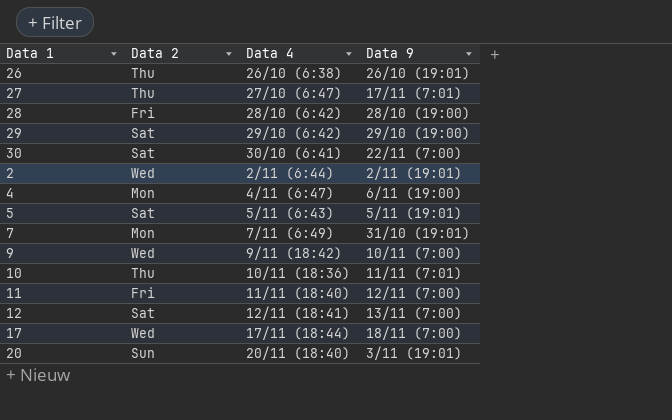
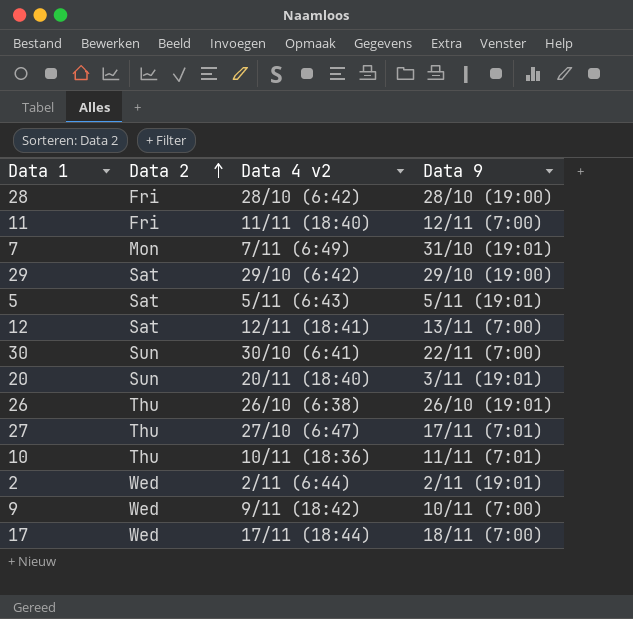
row order: none -> Data 2 ascending
column name: Data 4 -> Data 4 v2
row 4: Mon | 4/11 (6:47) | 6/11 (19:00) -> none
30 | Data 2: Sat -> Sun

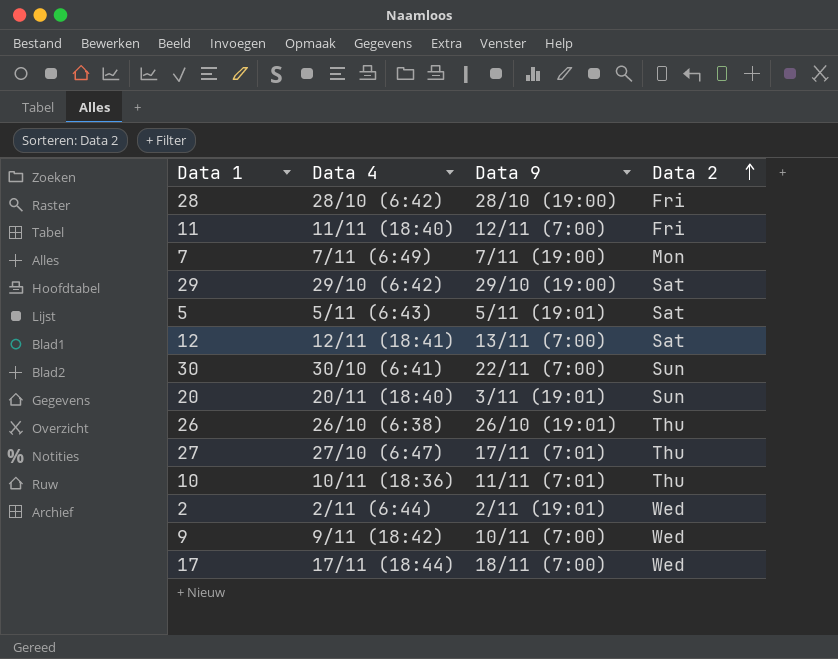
column name: Data 4 v2 -> Data 4
column Data 2 | position: 2 -> 4
7 | Data 9: 31/10 (19:01) -> 7/11 (19:00)

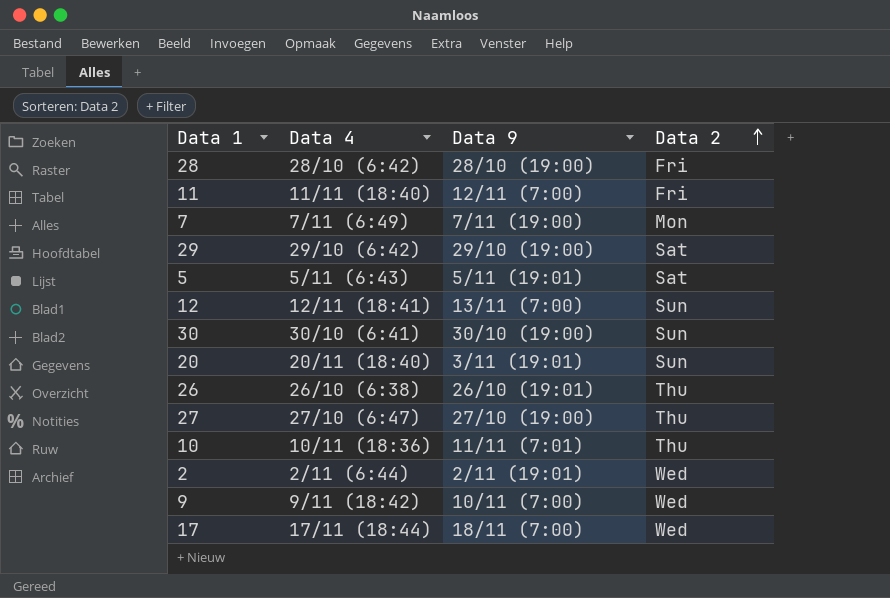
12 | Data 2: Sat -> Sun
30 | Data 9: 22/11 (7:00) -> 30/10 (19:00)
27 | Data 9: 17/11 (7:01) -> 27/10 (19:00)

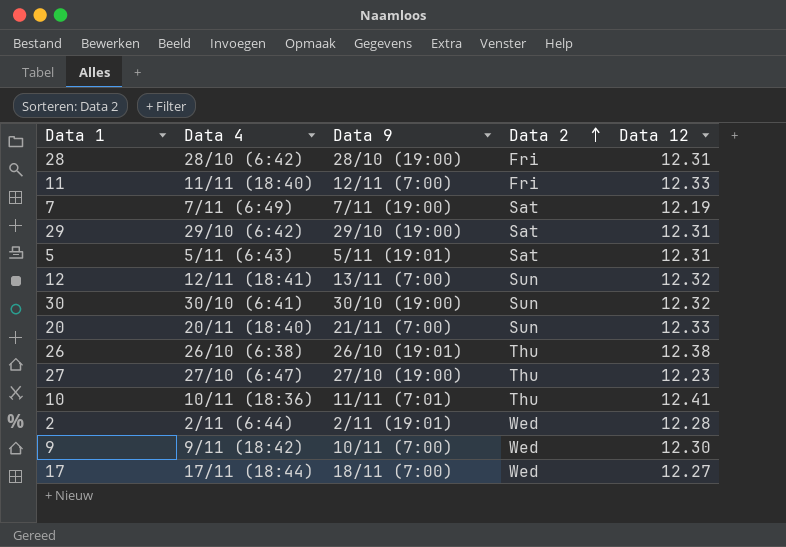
column Data 12 | position: none -> 5
7 | Data 2: Mon -> Sat
20 | Data 9: 3/11 (19:01) -> 21/11 (7:00)

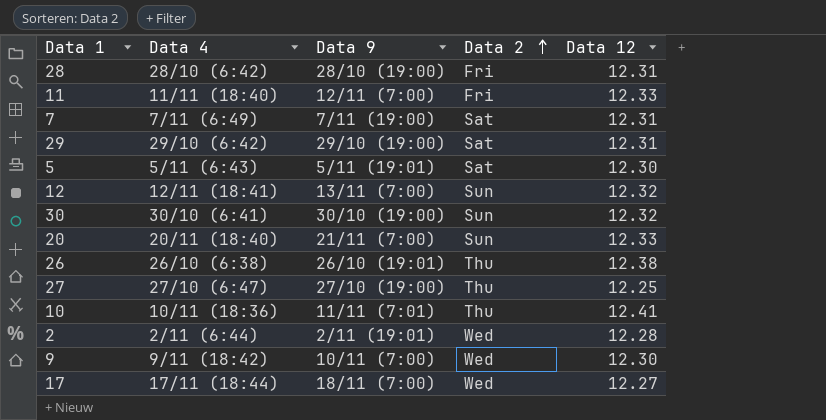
7 | Data 12: 12.19 -> 12.31
5 | Data 12: 12.31 -> 12.30
27 | Data 12: 12.23 -> 12.25

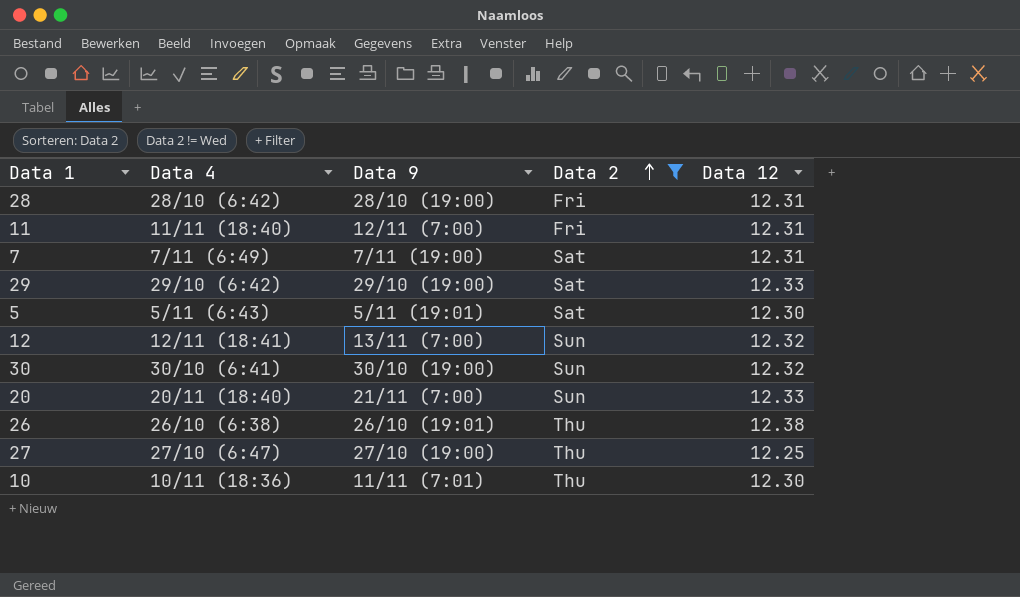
filter: none -> Data 2 != Wed
11 | Data 12: 12.33 -> 12.31
29 | Data 12: 12.31 -> 12.33
10 | Data 12: 12.41 -> 12.30

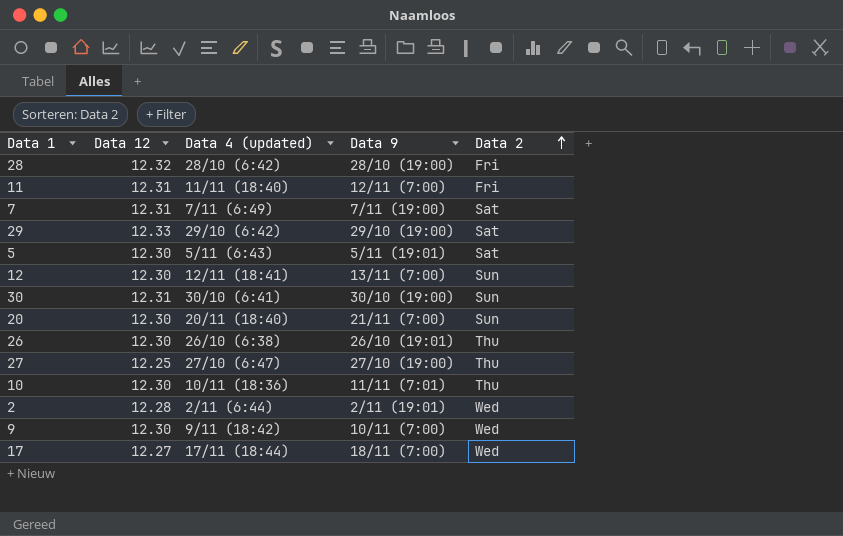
filter: Data 2 != Wed -> none
column Data 12 | position: 5 -> 2
column name: Data 4 -> Data 4 (updated)
28 | Data 12: 12.31 -> 12.32
12 | Data 12: 12.32 -> 12.30
30 | Data 12: 12.32 -> 12.31
20 | Data 12: 12.33 -> 12.30
26 | Data 12: 12.38 -> 12.30

